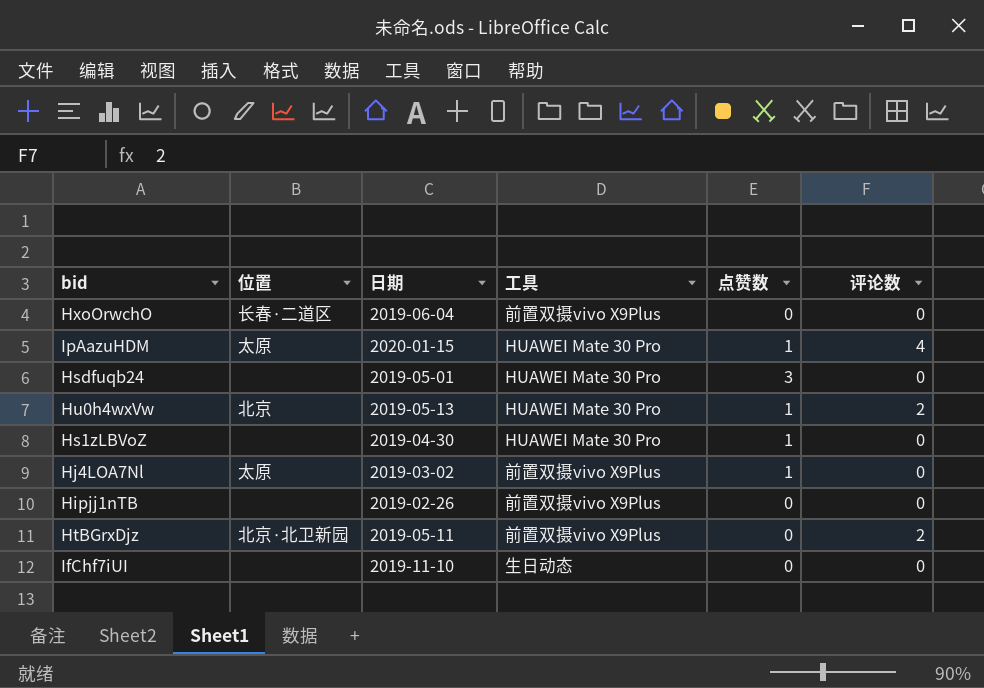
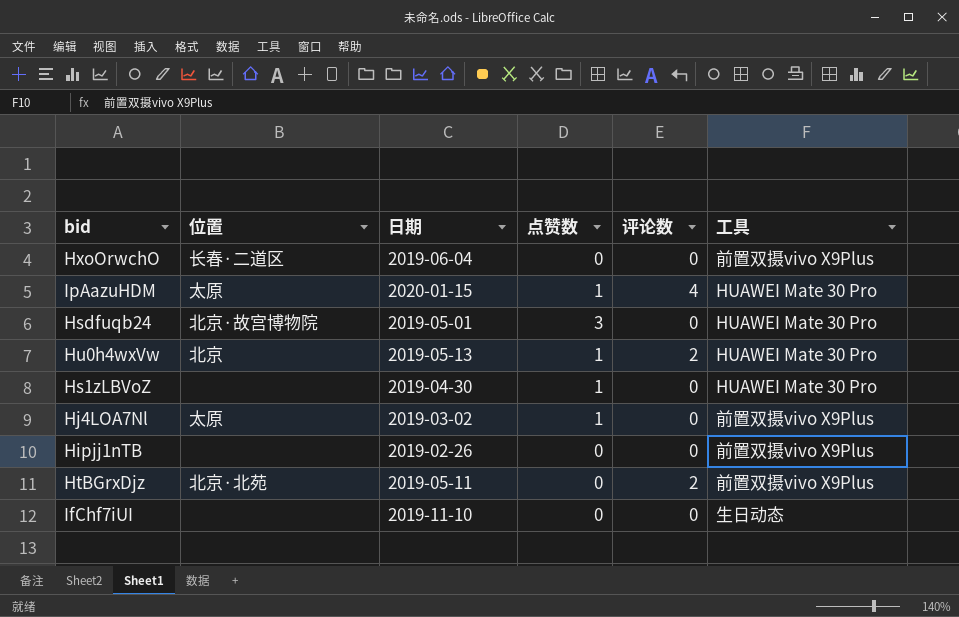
column 工具 | position: 4 -> 6
Hsdfuqb24 | 位置: none -> 北京·故宫博物院
HtBGrxDjz | 位置: 北京·北卫新园 -> 北京·北苑

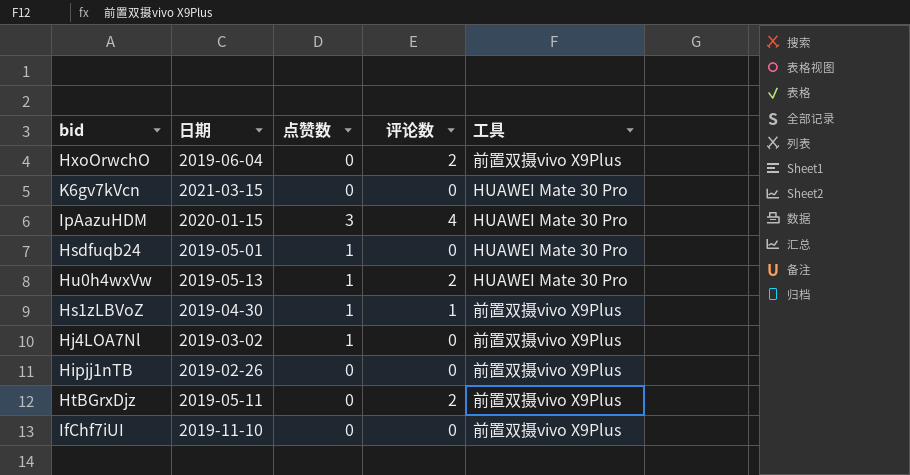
column 位置 | position: 2 -> none
HxoOrwchO | 评论数: 0 -> 2
row K6gv7kVcn: none -> 2021-03-15 | 0 | 0 | HUAWEI Mate 30 Pro
IpAazuHDM | 点赞数: 1 -> 3
Hsdfuqb24 | 点赞数: 3 -> 1
Hs1zLBVoZ | 评论数: 0 -> 1
Hs1zLBVoZ | 工具: HUAWEI Mate 30 Pro -> 前置双摄vivo X9Plus
IfChf7iUI | 工具: 生日动态 -> 前置双摄vivo X9Plus

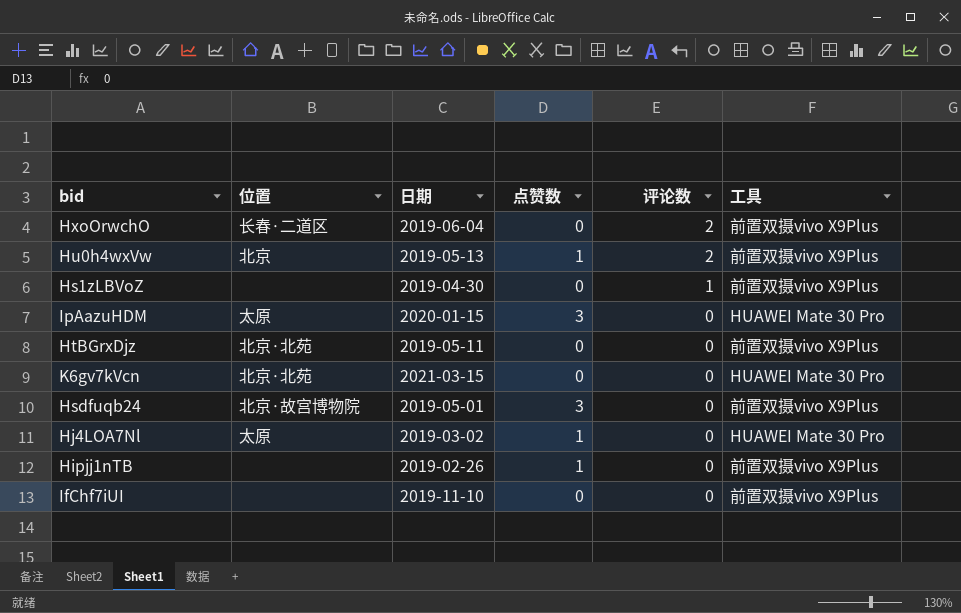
row order: none -> 评论数 descending
column 位置 | position: none -> 2
Hu0h4wxVw | 工具: HUAWEI Mate 30 Pro -> 前置双摄vivo X9Plus
Hs1zLBVoZ | 点赞数: 1 -> 0
IpAazuHDM | 评论数: 4 -> 0
HtBGrxDjz | 评论数: 2 -> 0
Hsdfuqb24 | 点赞数: 1 -> 3
Hsdfuqb24 | 工具: HUAWEI Mate 30 Pro -> 前置双摄vivo X9Plus
Hj4LOA7Nl | 工具: 前置双摄vivo X9Plus -> HUAWEI Mate 30 Pro
Hipjj1nTB | 点赞数: 0 -> 1

